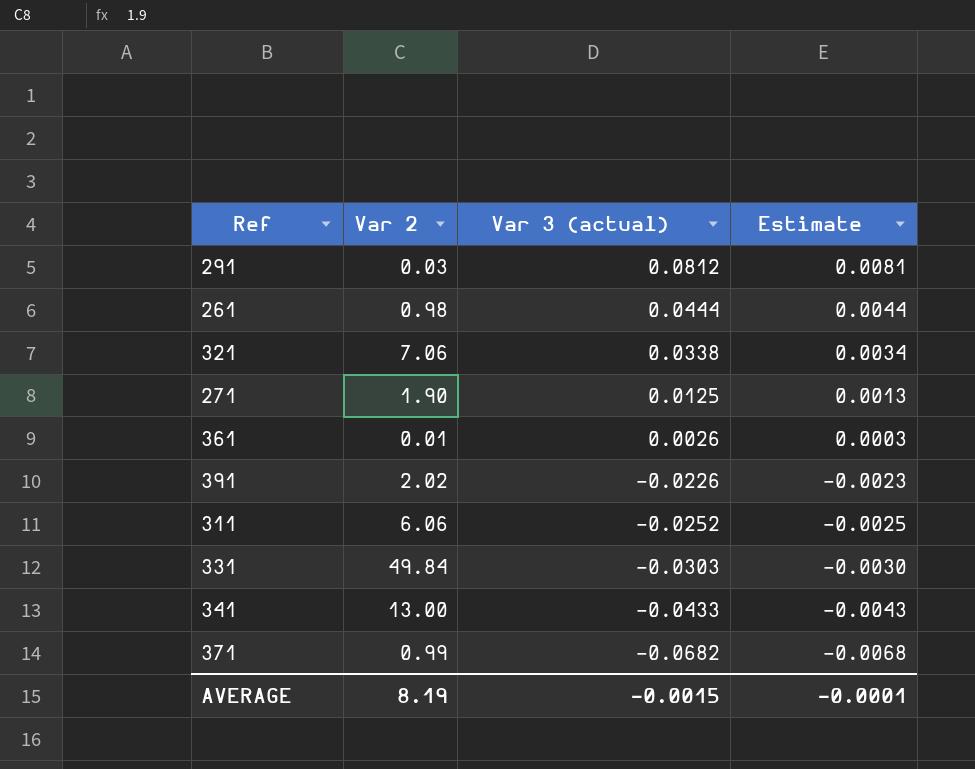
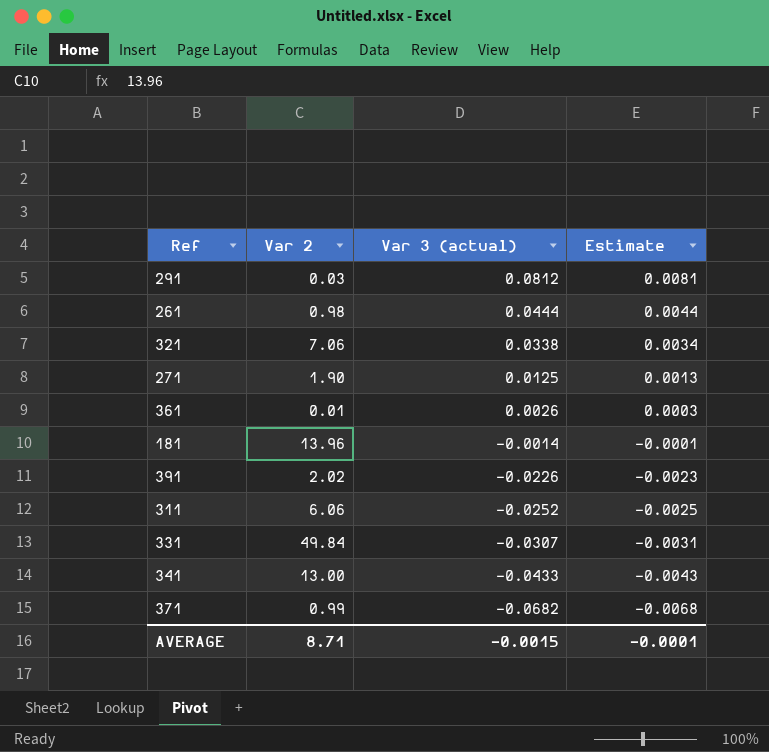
row 181: none -> 13.96 | -0.0014 | -0.0001
331 | Var 3 (actual): -0.0303 -> -0.0307
331 | Estimate: -0.0030 -> -0.0031
AVERAGE | Var 2: 8.19 -> 8.71

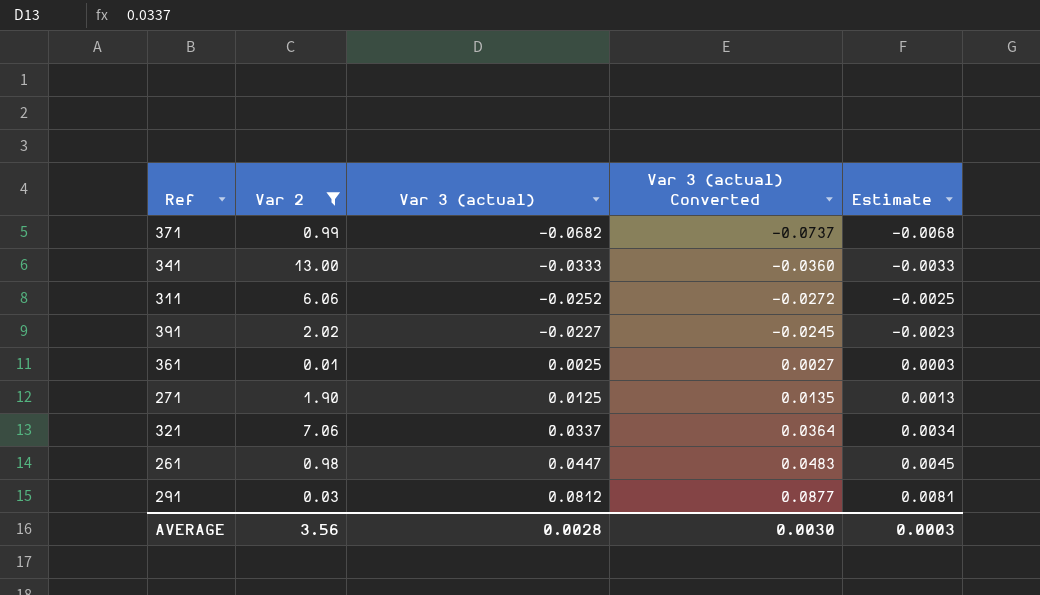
filter: none -> Var 2 <= 13.00
row order: Var 3 (actual) descending -> Var 3 (actual) ascending
column Var 3 (actual) Converted | formula: none -> [Var 3 (actual)] * 1.08
341 | Var 3 (actual): -0.0433 -> -0.0333
341 | Estimate: -0.0043 -> -0.0033
391 | Var 3 (actual): -0.0226 -> -0.0227
361 | Var 3 (actual): 0.0026 -> 0.0025
321 | Var 3 (actual): 0.0338 -> 0.0337
261 | Var 3 (actual): 0.0444 -> 0.0447
261 | Estimate: 0.0044 -> 0.0045
AVERAGE | Var 2: 8.71 -> 3.56
AVERAGE | Var 3 (actual): -0.0015 -> 0.0028
AVERAGE | Estimate: -0.0001 -> 0.0003

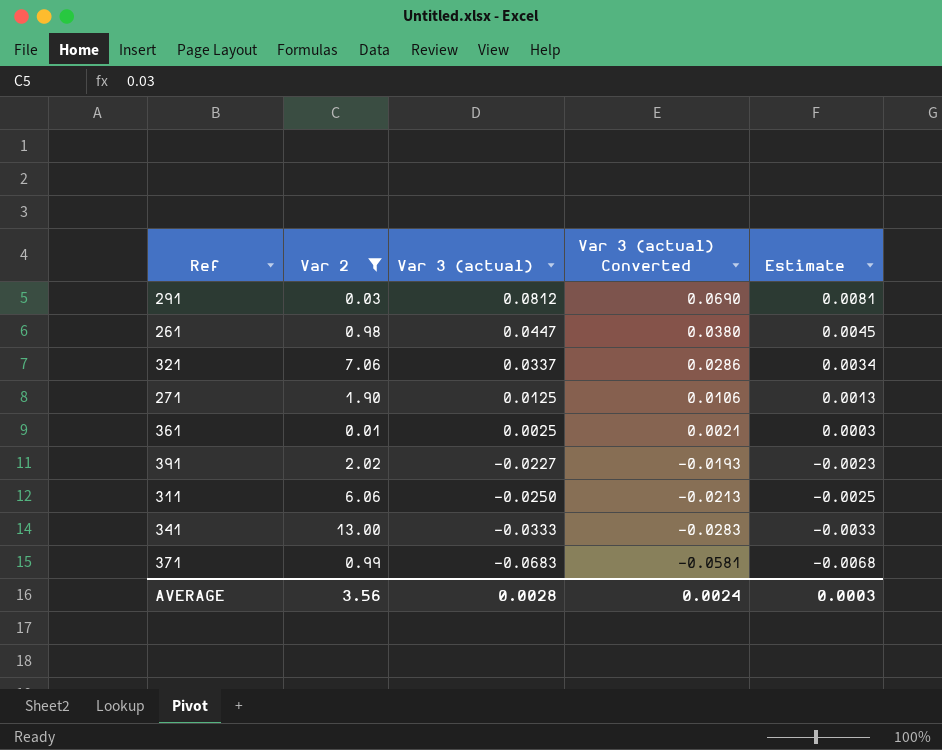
row order: Var 3 (actual) ascending -> Var 3 (actual) descending
column Var 3 (actual) Converted | formula: [Var 3 (actual)] * 1.08 -> [Var 3 (actual)] * 0.85
311 | Var 3 (actual): -0.0252 -> -0.0250
371 | Var 3 (actual): -0.0682 -> -0.0683
AVERAGE | Var 3 (actual) Converted: 0.0030 -> 0.0024

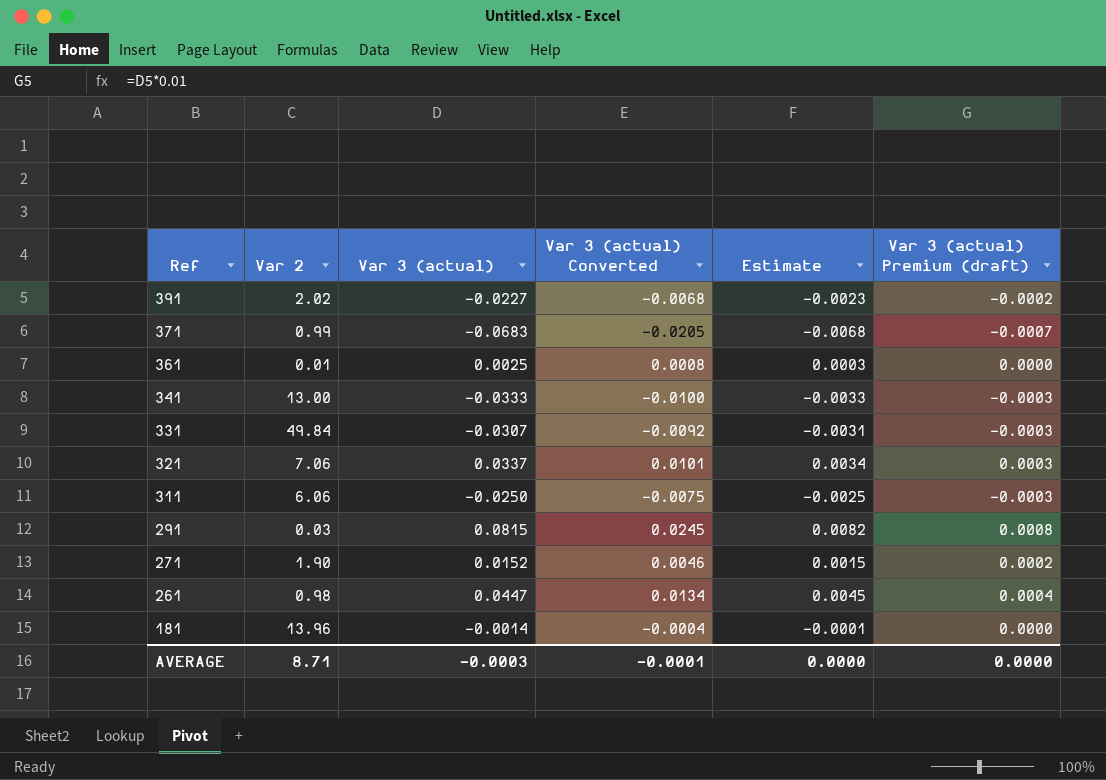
filter: Var 2 <= 13.00 -> none
row order: Var 3 (actual) descending -> Ref descending
column Var 3 (actual) Converted | formula: [Var 3 (actual)] * 0.85 -> [Var 3 (actual)] * 0.3
column Var 3 (actual) Premium (draft) | formula: none -> [Var 3 (actual)] * 0.01
291 | Var 3 (actual): 0.0812 -> 0.0815
291 | Estimate: 0.0081 -> 0.0082
271 | Var 3 (actual): 0.0125 -> 0.0152
271 | Estimate: 0.0013 -> 0.0015
AVERAGE | Var 2: 3.56 -> 8.71
AVERAGE | Var 3 (actual): 0.0028 -> -0.0003
AVERAGE | Var 3 (actual) Converted: 0.0024 -> -0.0001
AVERAGE | Estimate: 0.0003 -> 0.0000

